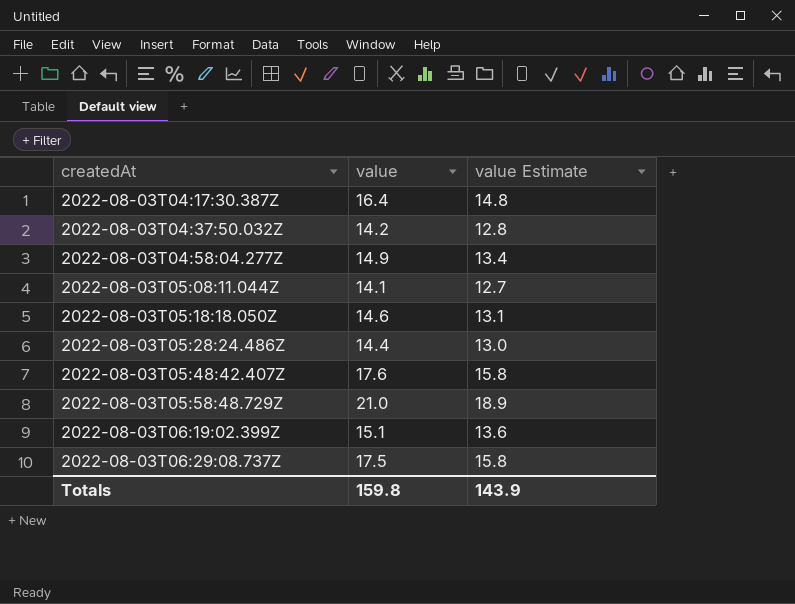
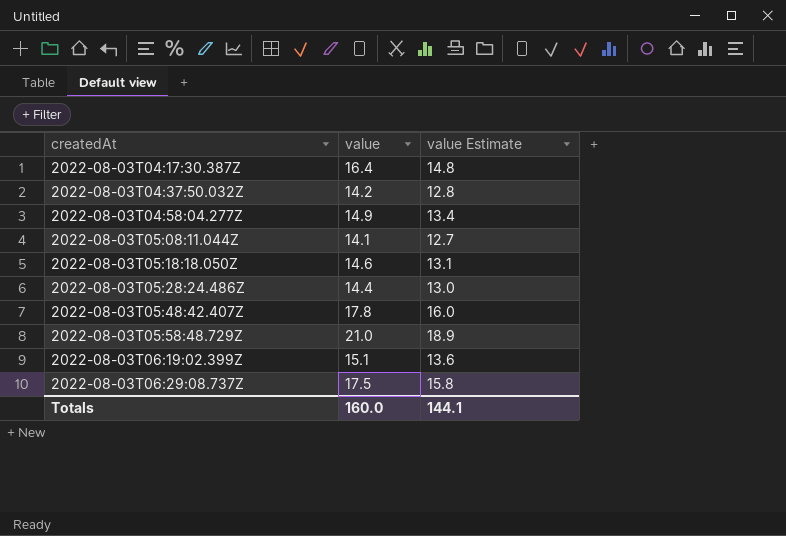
2022-08-03T05:48:42.407Z | value: 17.6 -> 17.8
2022-08-03T05:48:42.407Z | value Estimate: 15.8 -> 16.0
Totals | value: 159.8 -> 160.0
Totals | value Estimate: 143.9 -> 144.1

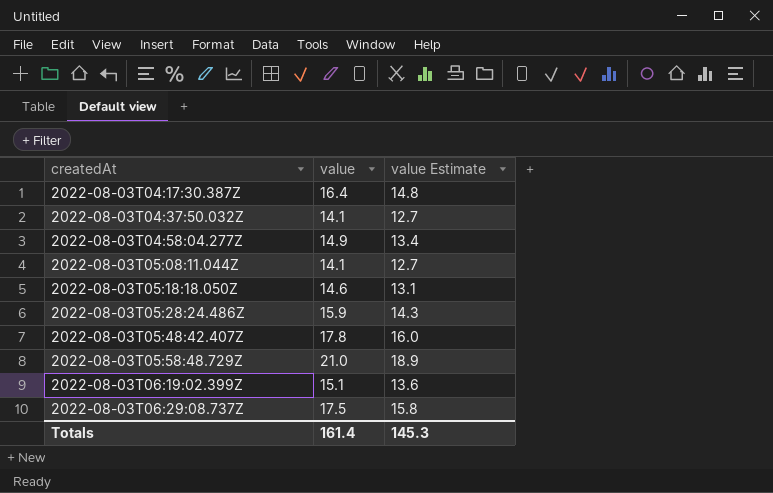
2022-08-03T04:37:50.032Z | value: 14.2 -> 14.1
2022-08-03T04:37:50.032Z | value Estimate: 12.8 -> 12.7
2022-08-03T05:28:24.486Z | value: 14.4 -> 15.9
2022-08-03T05:28:24.486Z | value Estimate: 13.0 -> 14.3
Totals | value: 160.0 -> 161.4
Totals | value Estimate: 144.1 -> 145.3

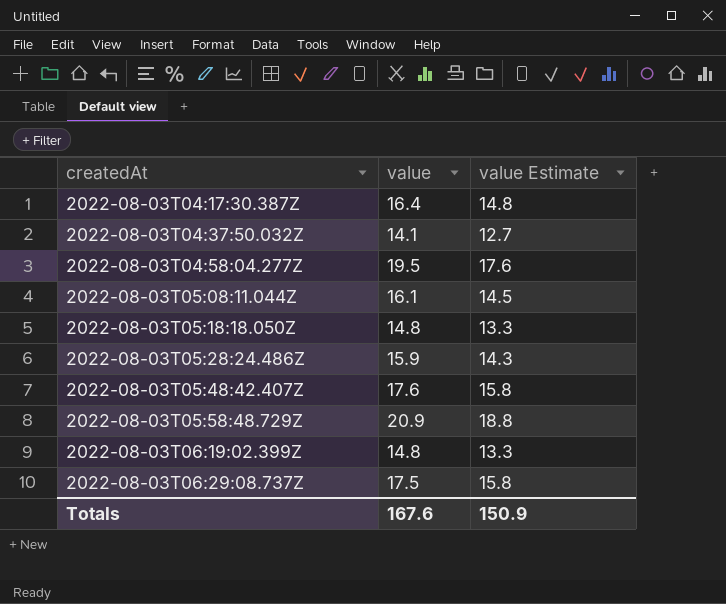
2022-08-03T04:58:04.277Z | value: 14.9 -> 19.5
2022-08-03T04:58:04.277Z | value Estimate: 13.4 -> 17.6
2022-08-03T05:08:11.044Z | value: 14.1 -> 16.1
2022-08-03T05:08:11.044Z | value Estimate: 12.7 -> 14.5
2022-08-03T05:18:18.050Z | value: 14.6 -> 14.8
2022-08-03T05:18:18.050Z | value Estimate: 13.1 -> 13.3
2022-08-03T05:48:42.407Z | value: 17.8 -> 17.6
2022-08-03T05:48:42.407Z | value Estimate: 16.0 -> 15.8
2022-08-03T05:58:48.729Z | value: 21.0 -> 20.9
2022-08-03T05:58:48.729Z | value Estimate: 18.9 -> 18.8
2022-08-03T06:19:02.399Z | value: 15.1 -> 14.8
2022-08-03T06:19:02.399Z | value Estimate: 13.6 -> 13.3
Totals | value: 161.4 -> 167.6
Totals | value Estimate: 145.3 -> 150.9

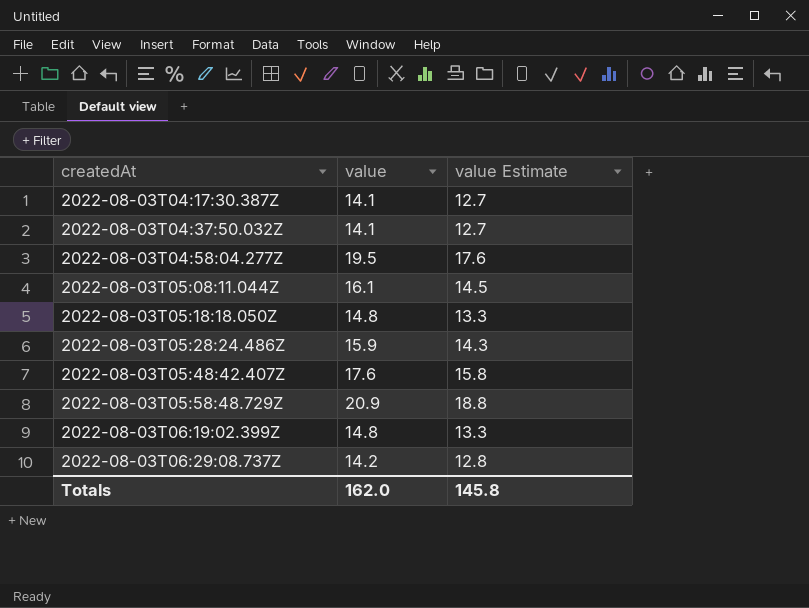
2022-08-03T04:17:30.387Z | value: 16.4 -> 14.1
2022-08-03T04:17:30.387Z | value Estimate: 14.8 -> 12.7
2022-08-03T06:29:08.737Z | value: 17.5 -> 14.2
2022-08-03T06:29:08.737Z | value Estimate: 15.8 -> 12.8
Totals | value: 167.6 -> 162.0
Totals | value Estimate: 150.9 -> 145.8

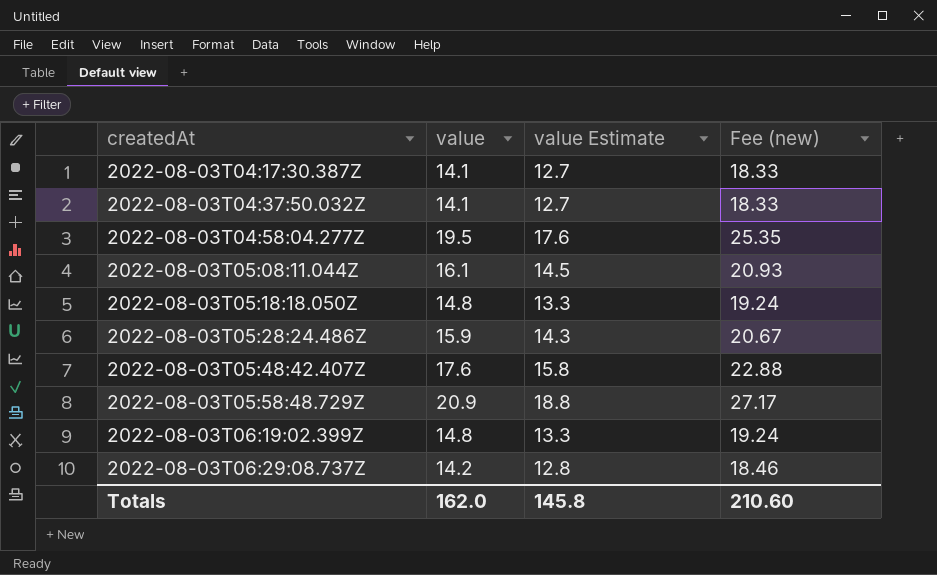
column Fee (new) | formula: none -> [value] * 1.3

